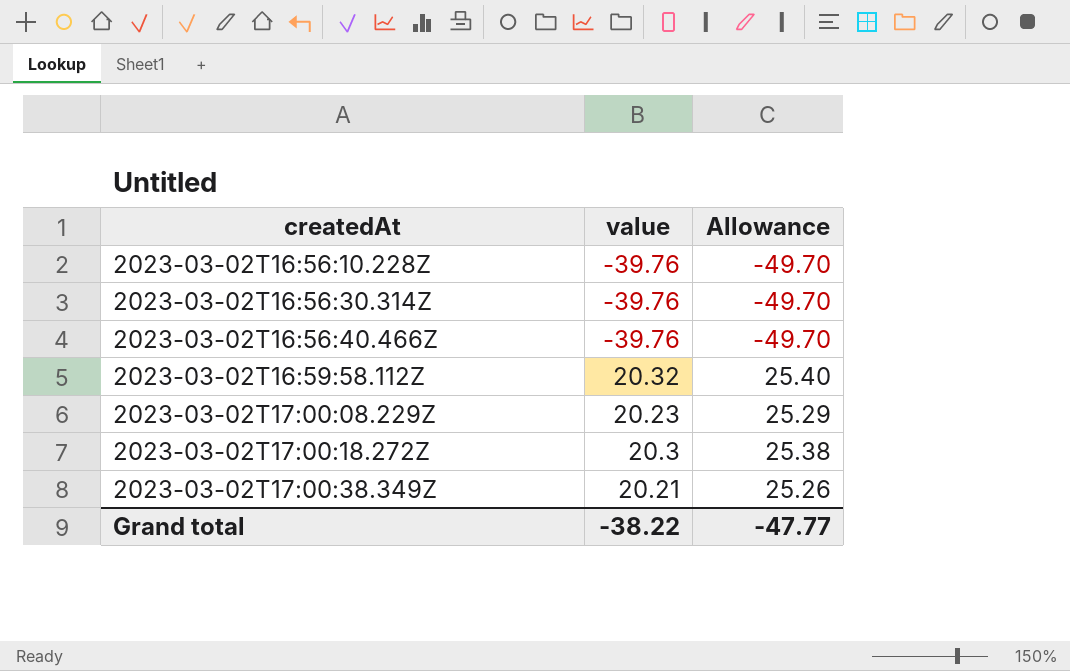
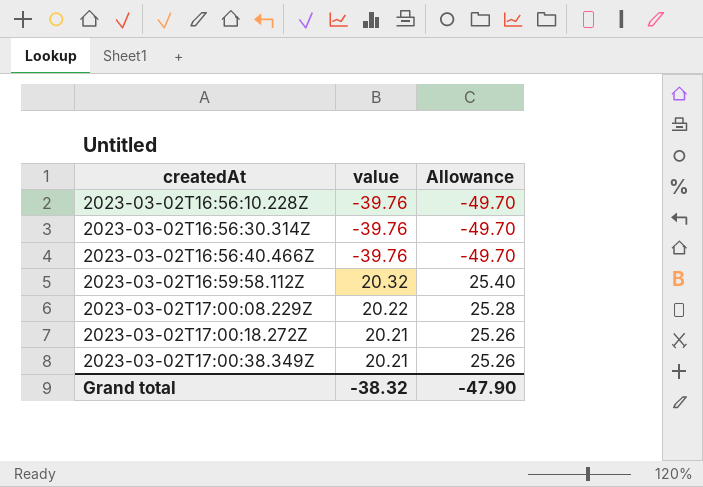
2023-03-02T17:00:08.229Z | value: 20.23 -> 20.22
2023-03-02T17:00:08.229Z | Allowance: 25.29 -> 25.28
2023-03-02T17:00:18.272Z | value: 20.3 -> 20.21
2023-03-02T17:00:18.272Z | Allowance: 25.38 -> 25.26
Grand total | value: -38.22 -> -38.32
Grand total | Allowance: -47.77 -> -47.90

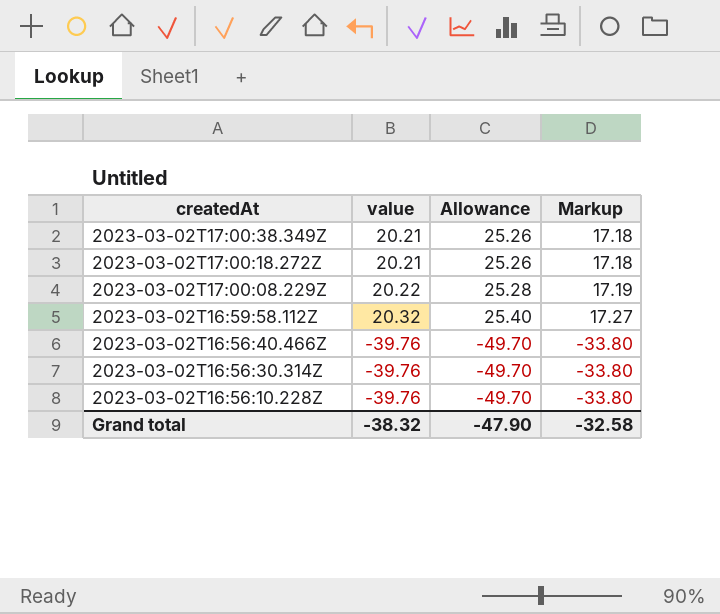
row order: createdAt ascending -> createdAt descending
column Markup | formula: none -> [value] * 0.85

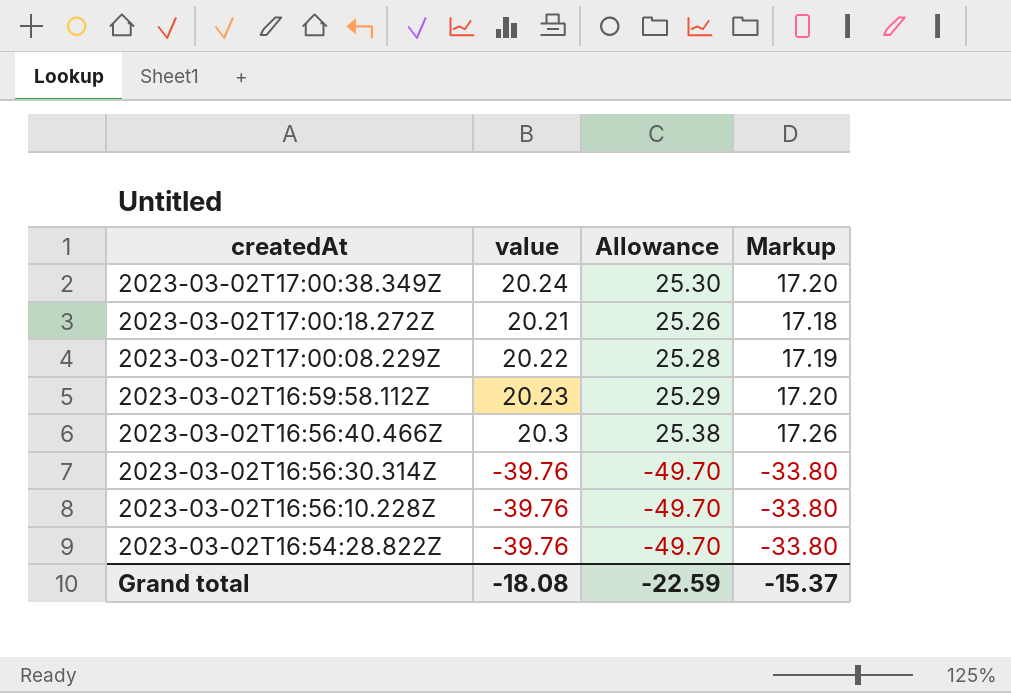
2023-03-02T17:00:38.349Z | value: 20.21 -> 20.24
2023-03-02T17:00:38.349Z | Allowance: 25.26 -> 25.30
2023-03-02T17:00:38.349Z | Markup: 17.18 -> 17.20
2023-03-02T16:59:58.112Z | value: 20.32 -> 20.23
2023-03-02T16:59:58.112Z | Allowance: 25.40 -> 25.29
2023-03-02T16:59:58.112Z | Markup: 17.27 -> 17.20
2023-03-02T16:56:40.466Z | value: -39.76 -> 20.3
2023-03-02T16:56:40.466Z | Allowance: -49.70 -> 25.38
2023-03-02T16:56:40.466Z | Markup: -33.80 -> 17.26
row 2023-03-02T16:54:28.822Z: none -> -39.76 | -49.70 | -33.80
Grand total | value: -38.32 -> -18.08
Grand total | Allowance: -47.90 -> -22.59
Grand total | Markup: -32.58 -> -15.37

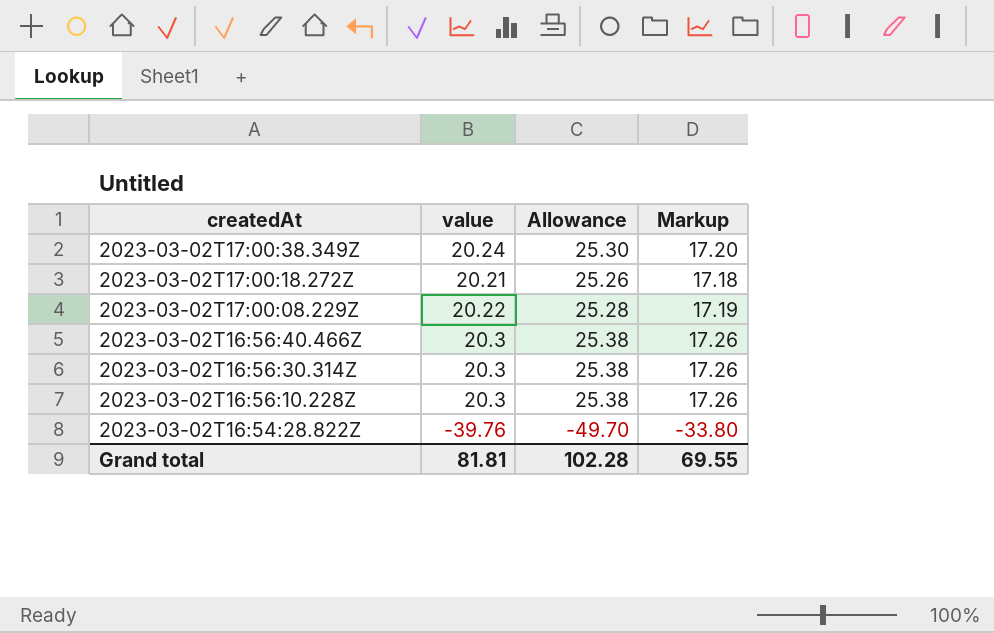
row 2023-03-02T16:59:58.112Z: 20.23 | 25.29 | 17.20 -> none
2023-03-02T16:56:30.314Z | value: -39.76 -> 20.3
2023-03-02T16:56:30.314Z | Allowance: -49.70 -> 25.38
2023-03-02T16:56:30.314Z | Markup: -33.80 -> 17.26
2023-03-02T16:56:10.228Z | value: -39.76 -> 20.3
2023-03-02T16:56:10.228Z | Allowance: -49.70 -> 25.38
2023-03-02T16:56:10.228Z | Markup: -33.80 -> 17.26
Grand total | value: -18.08 -> 81.81
Grand total | Allowance: -22.59 -> 102.28
Grand total | Markup: -15.37 -> 69.55

